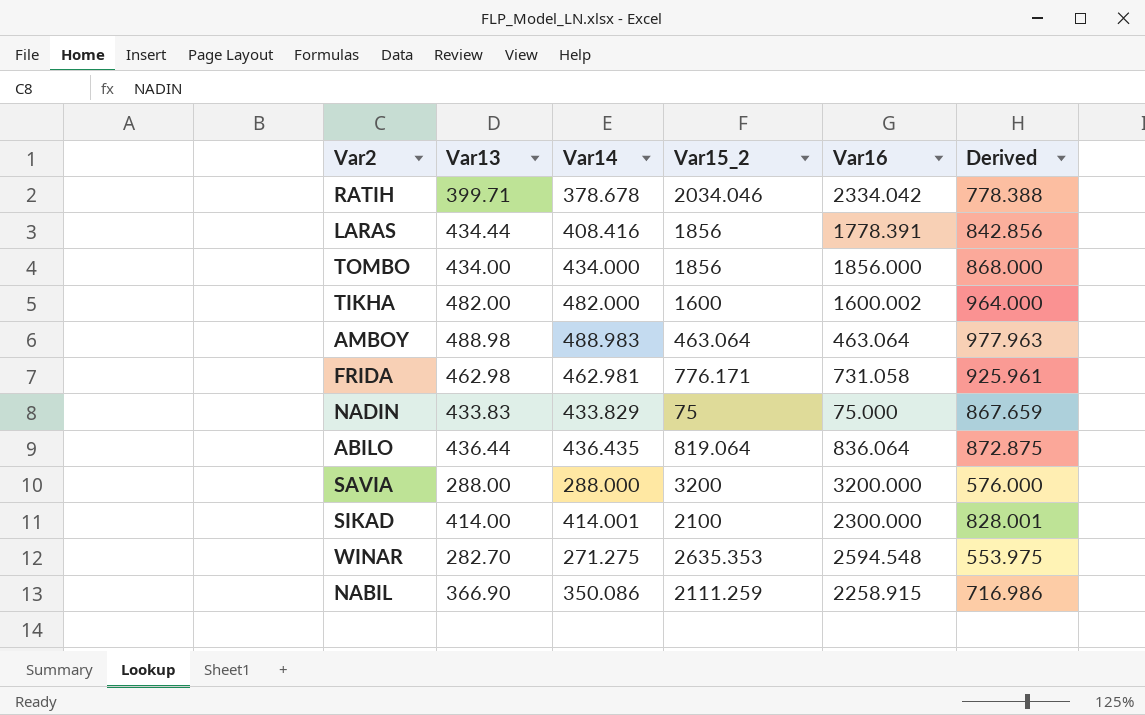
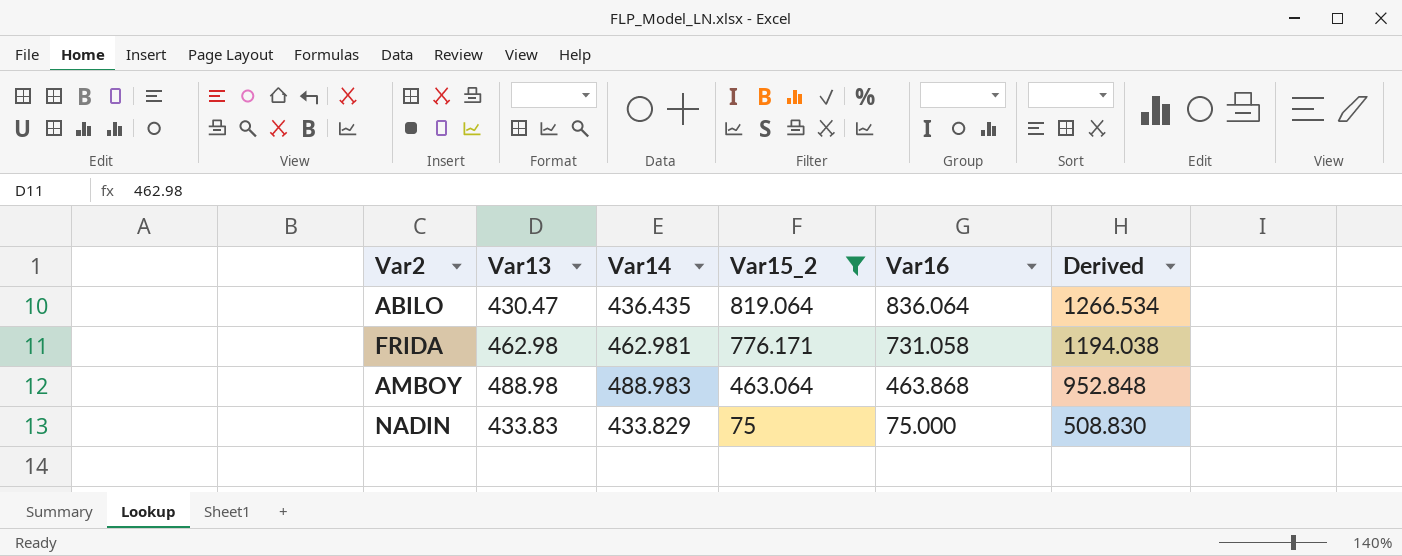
filter: none -> Var15_2 <= 819.064
row order: none -> Var15_2 descending
column Derived | formula: [Var13] + [Var14] -> [Var13] + [Var16]
ABILO | Var13: 436.44 -> 430.47
AMBOY | Var16: 463.064 -> 463.868

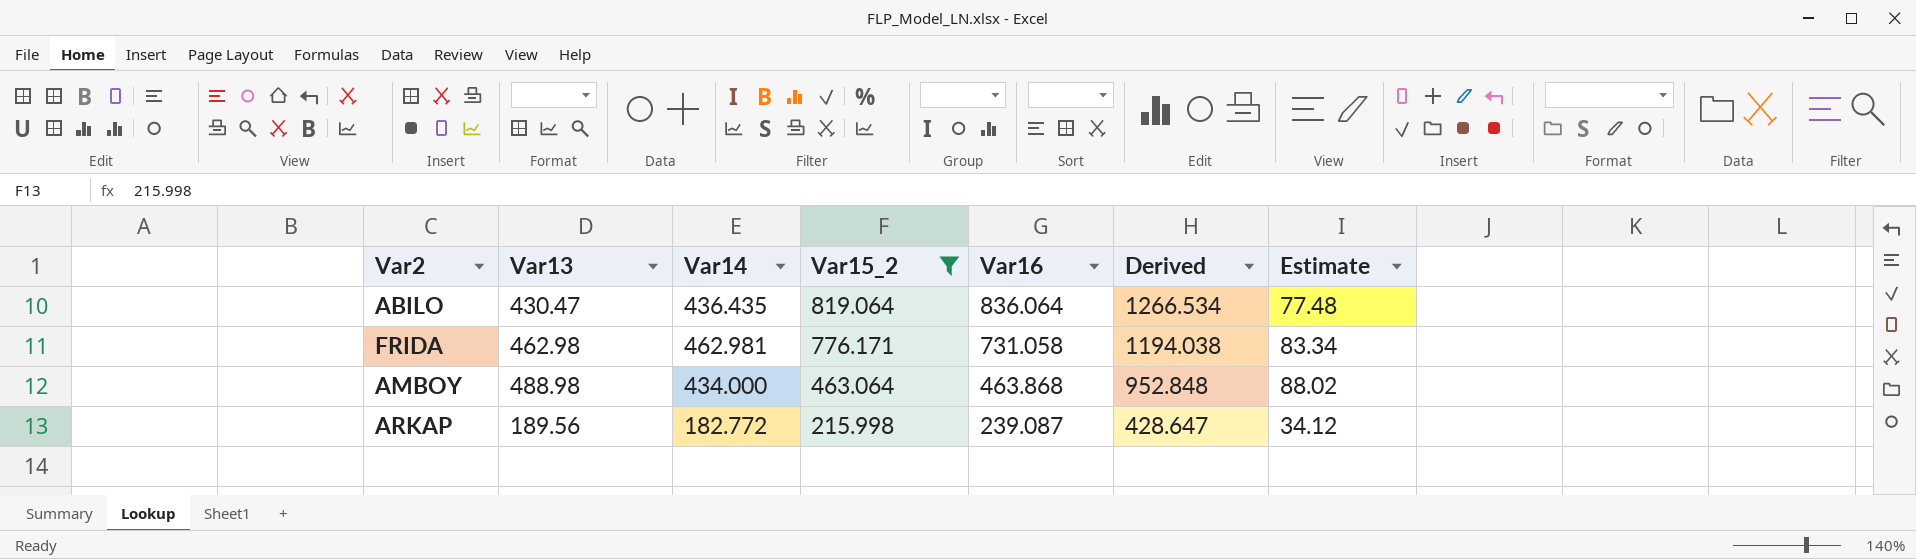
column Estimate | formula: none -> [Var13] * 0.18
row NADIN: 433.83 | 433.829 | 75 | 75.000 | 508.830 -> none
AMBOY | Var14: 488.983 -> 434.000
row ARKAP: none -> 189.56 | 182.772 | 215.998 | 239.087 | 428.647 | 34.12

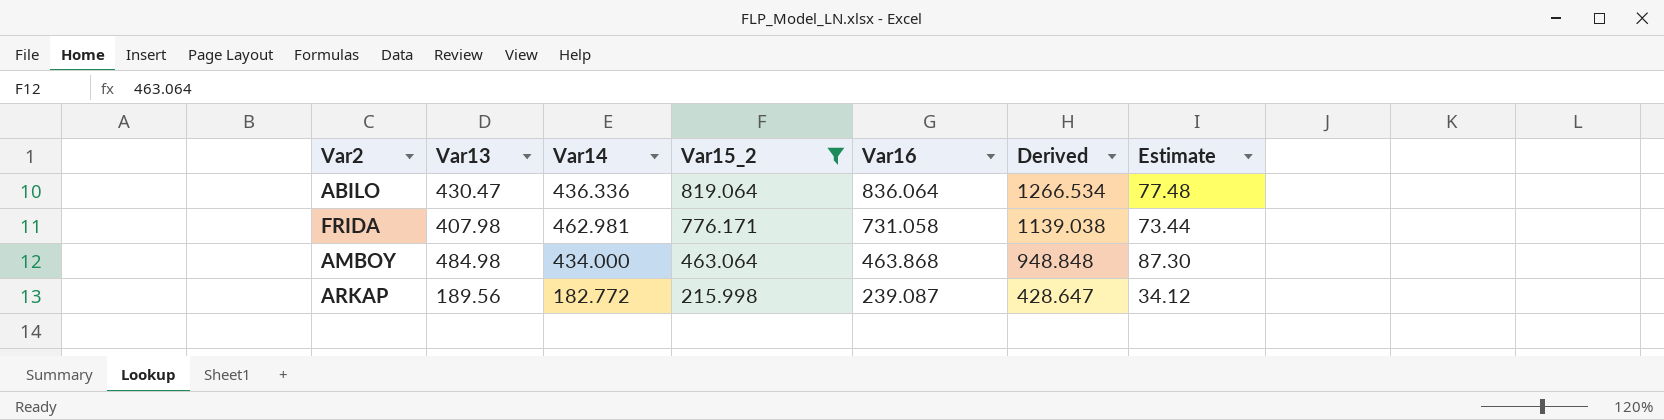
ABILO | Var14: 436.435 -> 436.336
FRIDA | Var13: 462.98 -> 407.98
FRIDA | Derived: 1194.038 -> 1139.038
FRIDA | Estimate: 83.34 -> 73.44
AMBOY | Var13: 488.98 -> 484.98
AMBOY | Derived: 952.848 -> 948.848
AMBOY | Estimate: 88.02 -> 87.30

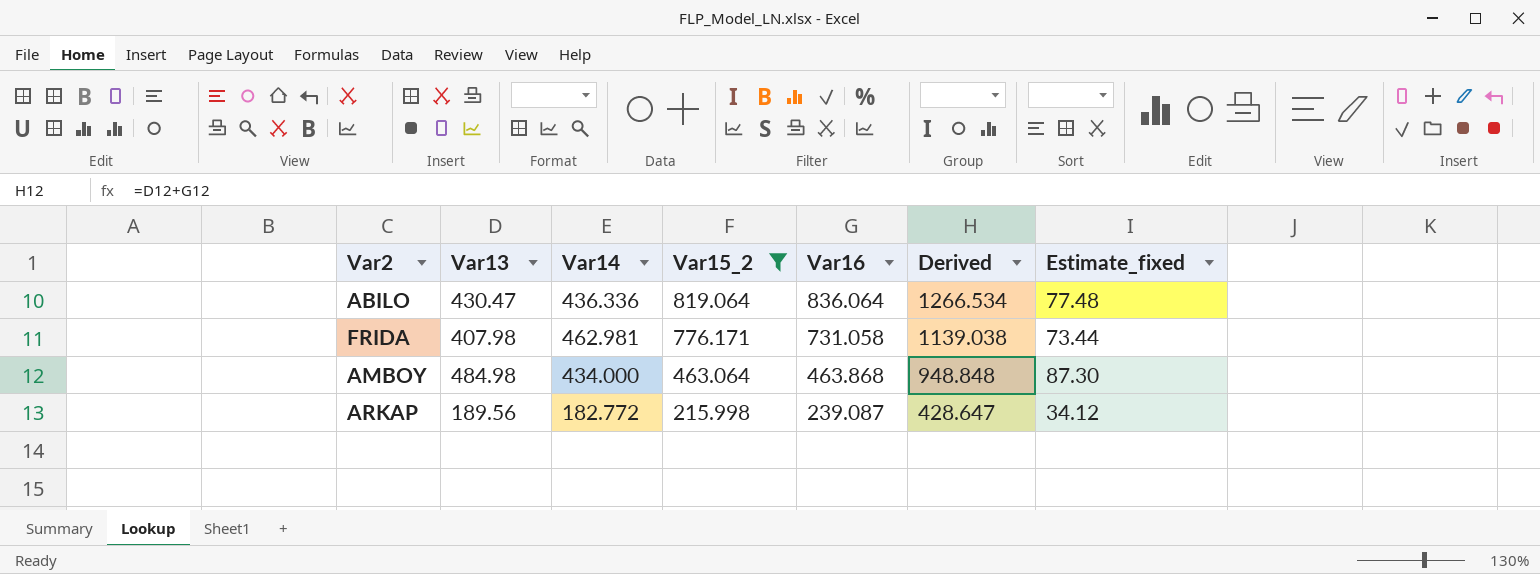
column name: Estimate -> Estimate_fixed

